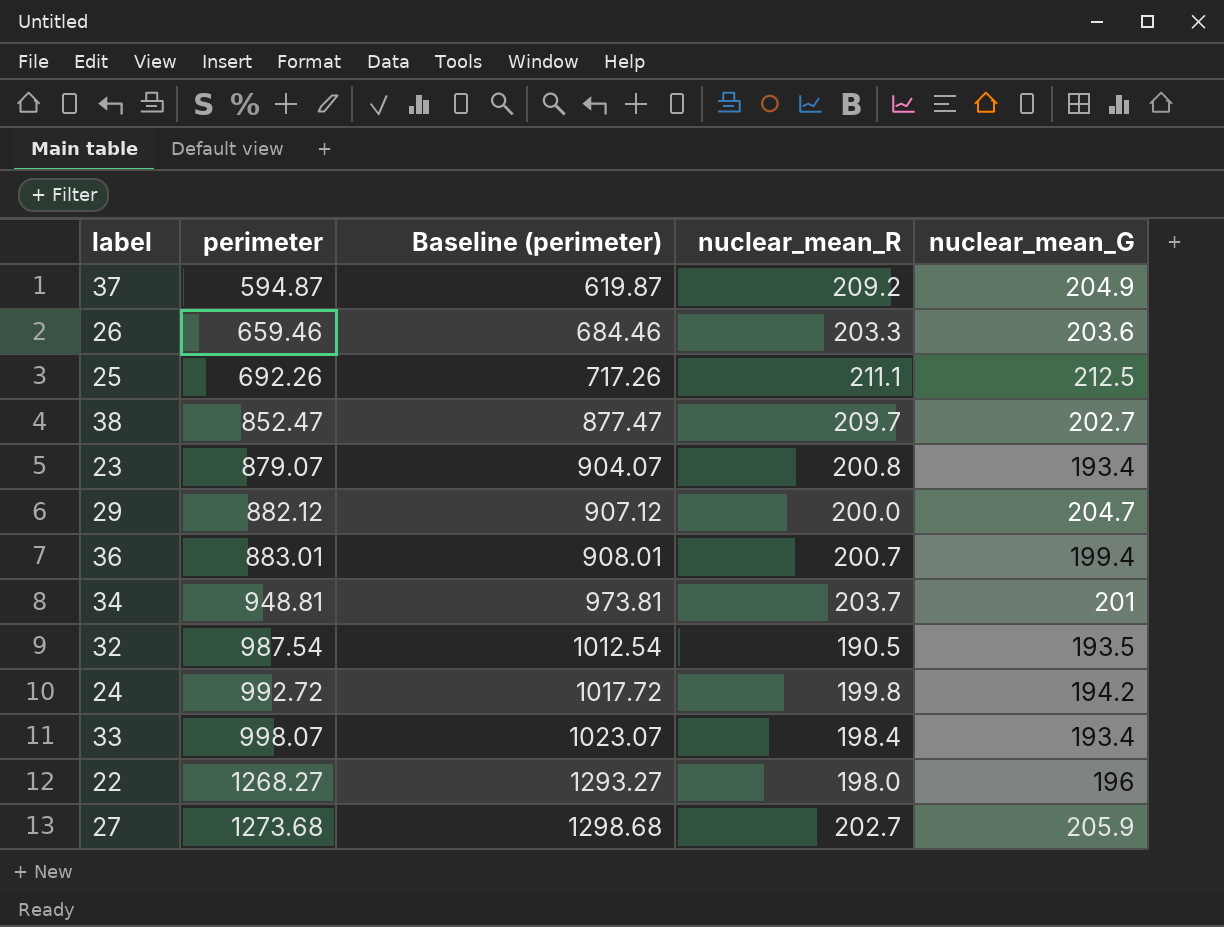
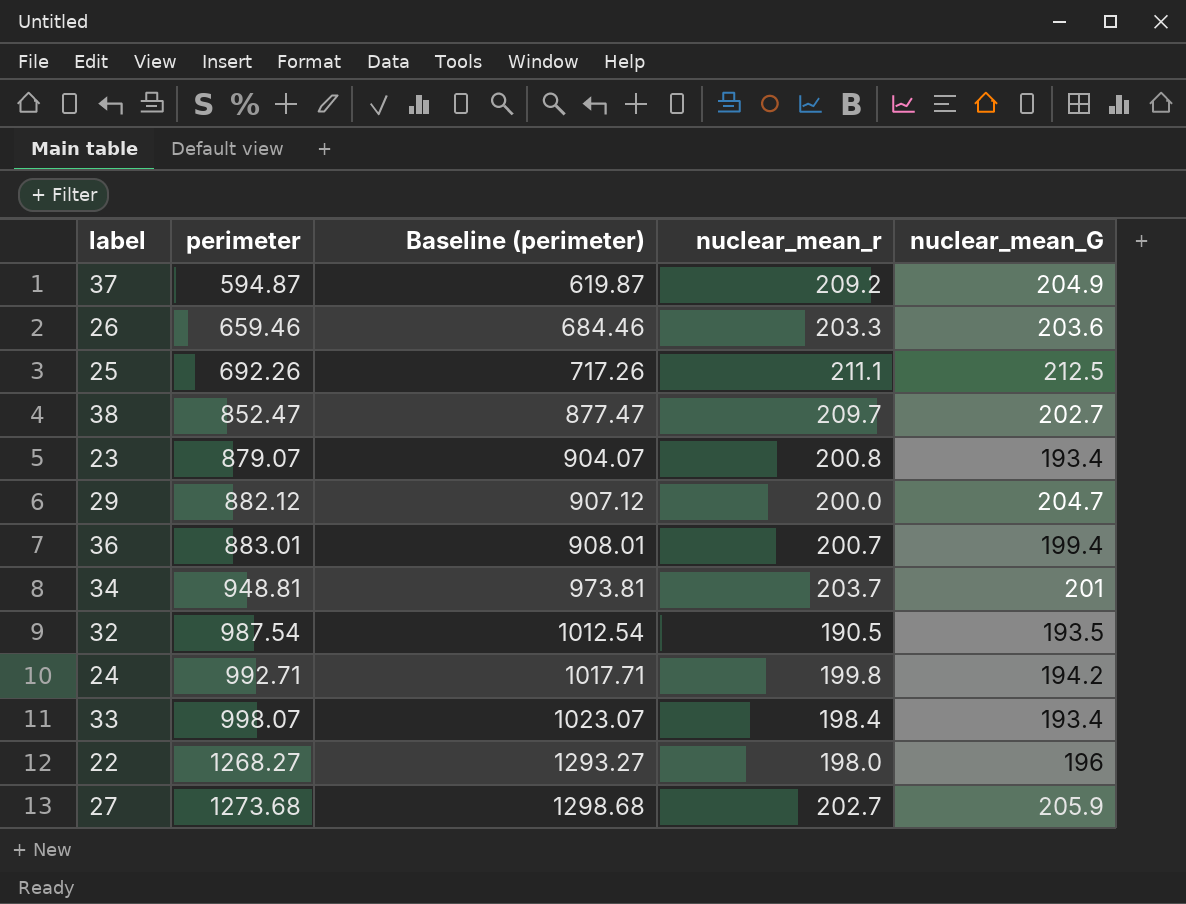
column name: nuclear_mean_R -> nuclear_mean_r
24 | perimeter: 992.72 -> 992.71
24 | Baseline (perimeter): 1017.72 -> 1017.71

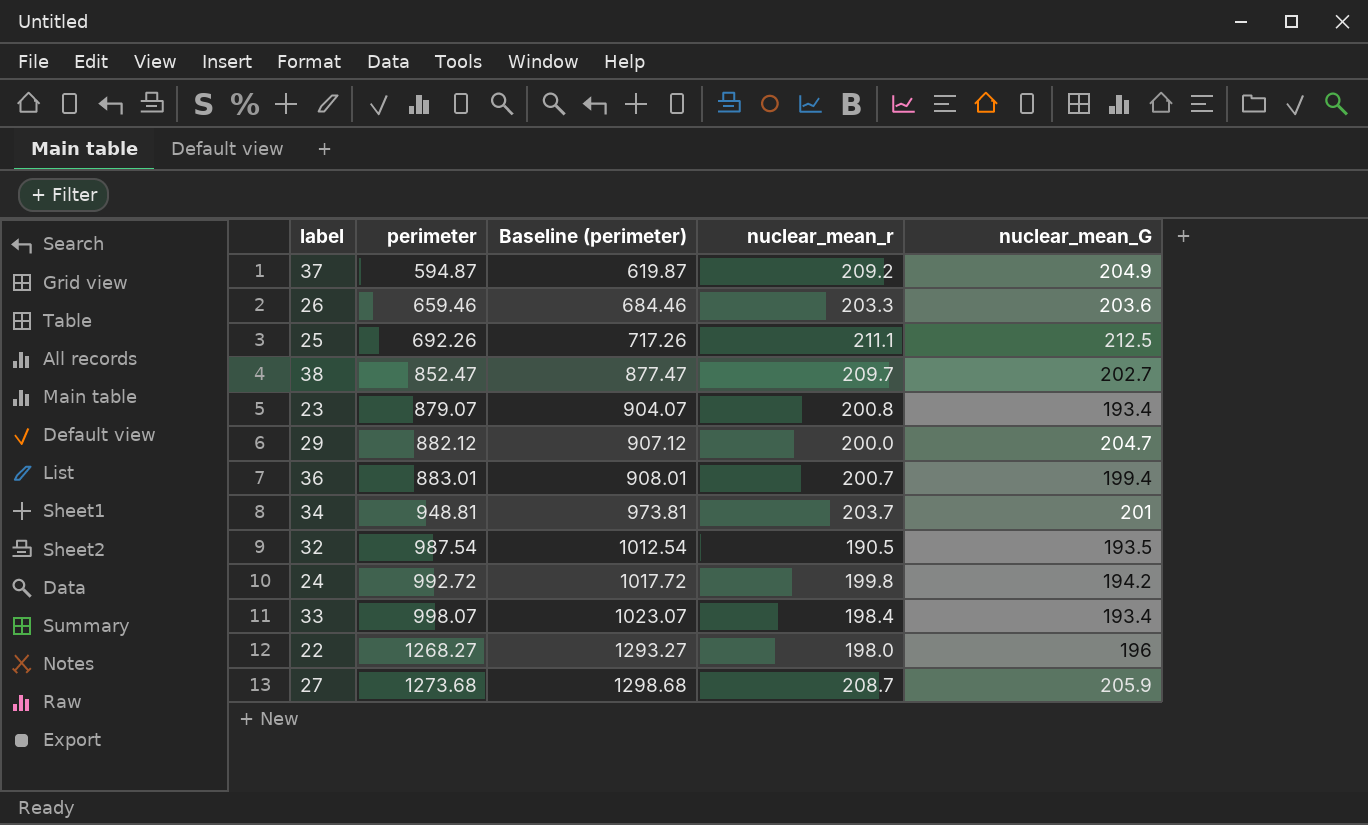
24 | perimeter: 992.71 -> 992.72
24 | Baseline (perimeter): 1017.71 -> 1017.72
27 | nuclear_mean_r: 202.7 -> 208.7

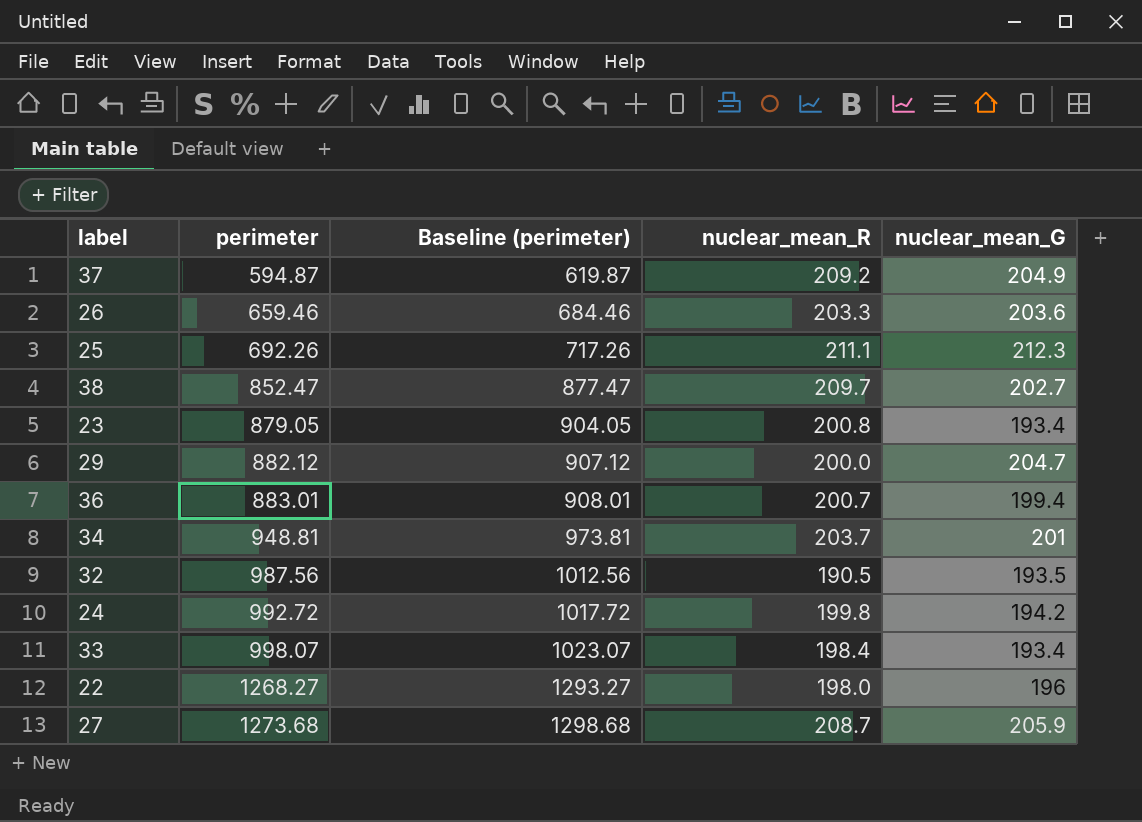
column name: nuclear_mean_r -> nuclear_mean_R
25 | nuclear_mean_G: 212.5 -> 212.3
23 | perimeter: 879.07 -> 879.05
23 | Baseline (perimeter): 904.07 -> 904.05
32 | perimeter: 987.54 -> 987.56
32 | Baseline (perimeter): 1012.54 -> 1012.56

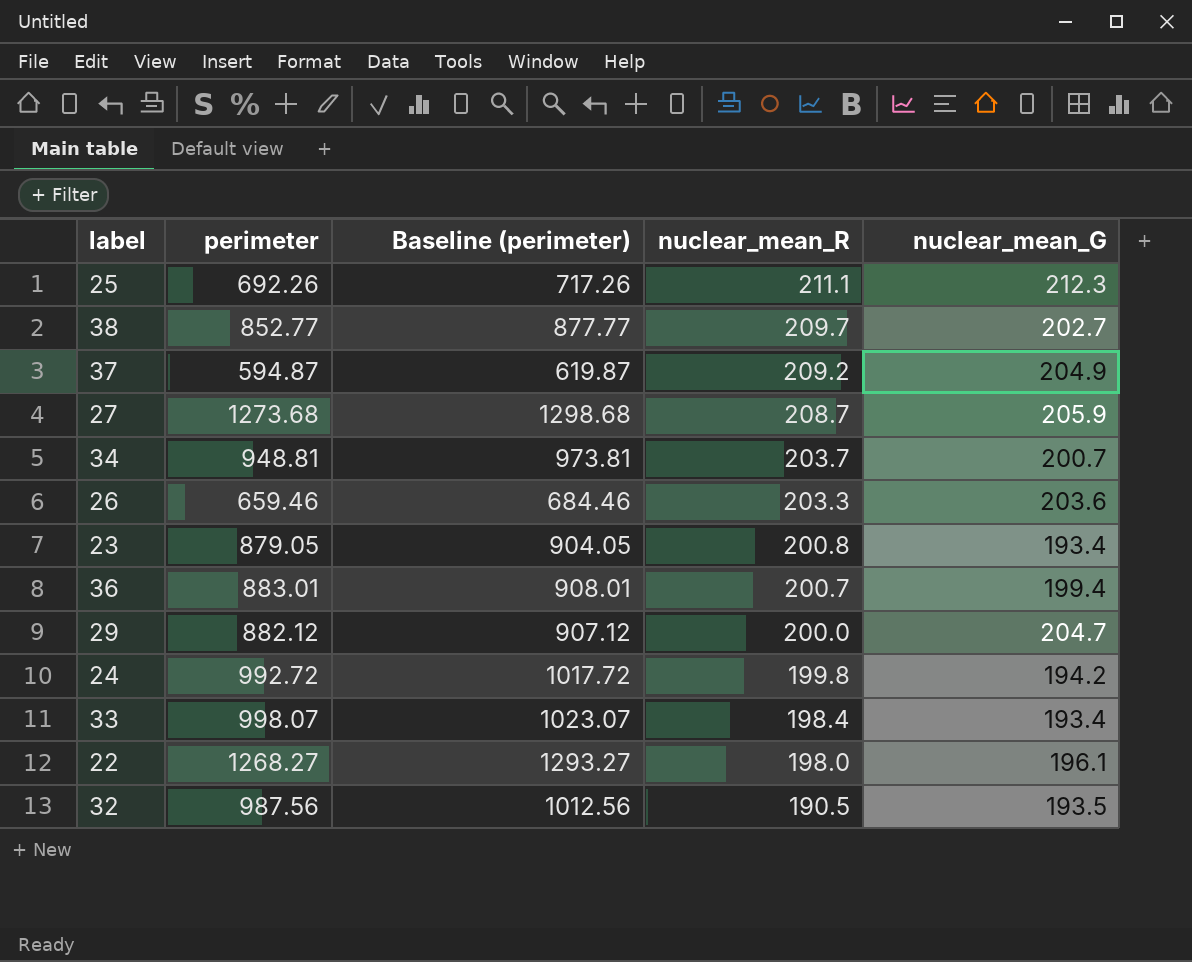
row order: perimeter ascending -> nuclear_mean_R descending
38 | perimeter: 852.47 -> 852.77
38 | Baseline (perimeter): 877.47 -> 877.77
34 | nuclear_mean_G: 201 -> 200.7
22 | nuclear_mean_G: 196 -> 196.1

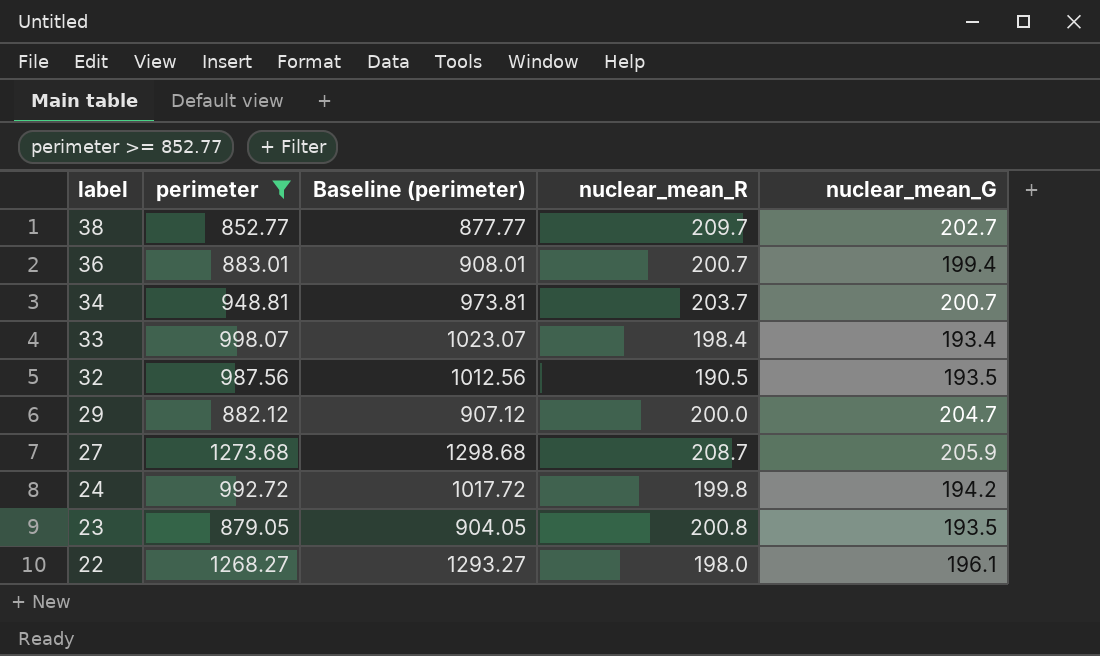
filter: none -> perimeter >= 852.77
row order: nuclear_mean_R descending -> label descending
23 | nuclear_mean_G: 193.4 -> 193.5

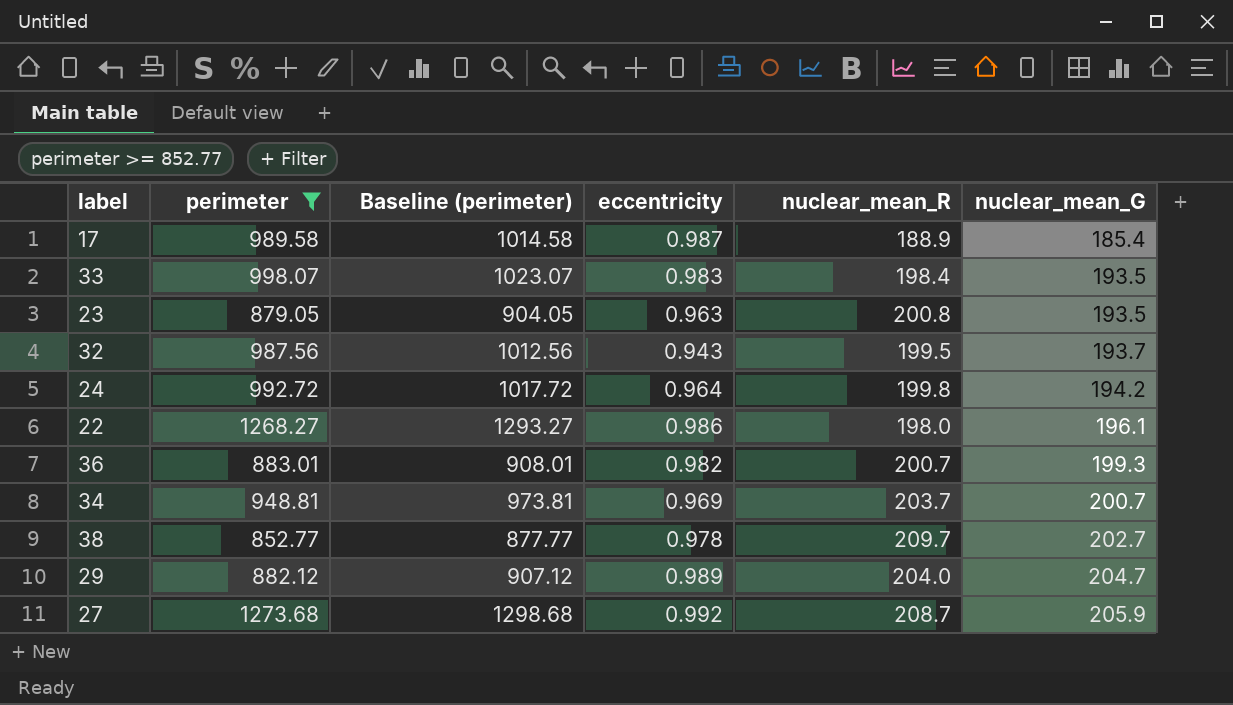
row order: label descending -> nuclear_mean_G ascending
column eccentricity | position: none -> 4
row 17: none -> 989.58 | 1014.58 | 0.987 | 188.9 | 185.4
33 | nuclear_mean_G: 193.4 -> 193.5
32 | nuclear_mean_R: 190.5 -> 199.5
32 | nuclear_mean_G: 193.5 -> 193.7
36 | nuclear_mean_G: 199.4 -> 199.3
29 | nuclear_mean_R: 200.0 -> 204.0

